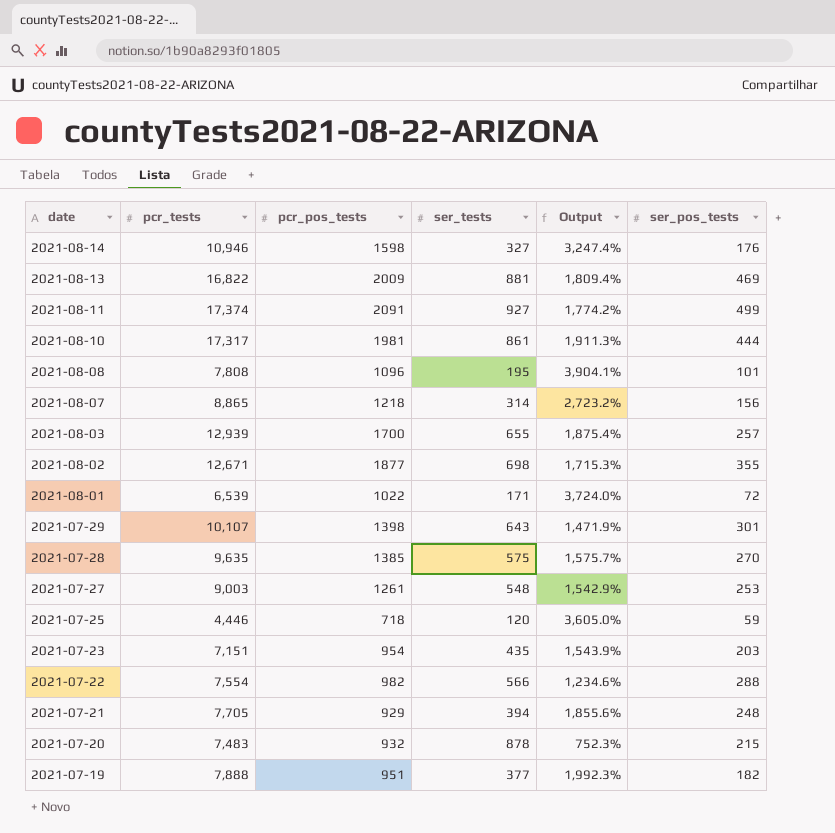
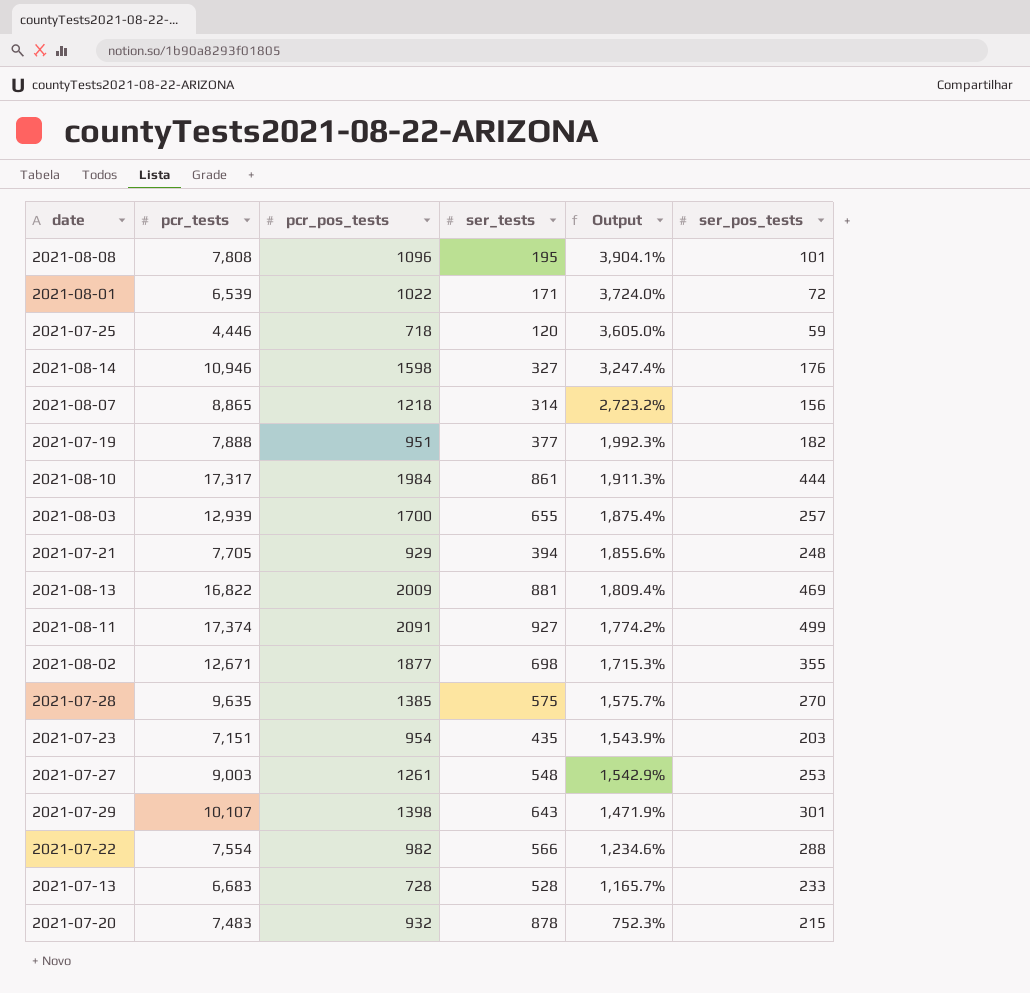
row order: date descending -> Output descending
2021-08-10 | pcr_pos_tests: 1981 -> 1984
row 2021-07-13: none -> 6,683 | 728 | 528 | 1,165.7% | 233

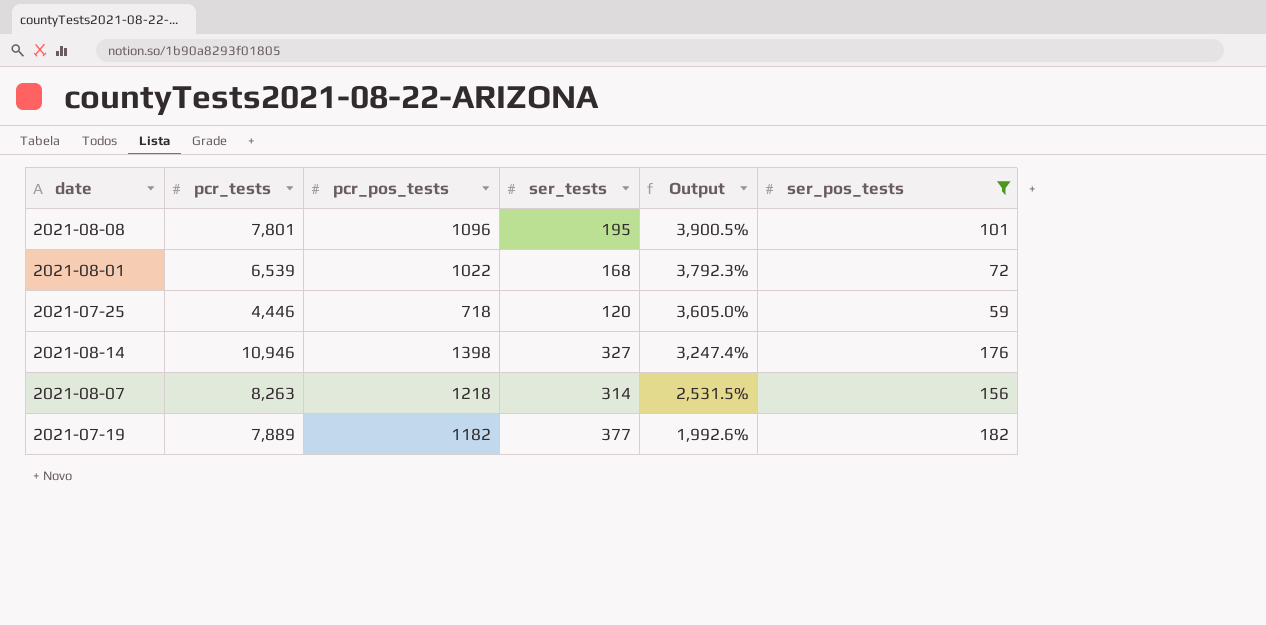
filter: none -> ser_pos_tests <= 182
2021-08-08 | pcr_tests: 7,808 -> 7,801
2021-08-08 | Output: 3,904.1% -> 3,900.5%
2021-08-01 | ser_tests: 171 -> 168
2021-08-01 | Output: 3,724.0% -> 3,792.3%
2021-08-14 | pcr_pos_tests: 1598 -> 1398
2021-08-07 | pcr_tests: 8,865 -> 8,263
2021-08-07 | Output: 2,723.2% -> 2,531.5%
2021-07-19 | pcr_tests: 7,888 -> 7,889
2021-07-19 | pcr_pos_tests: 951 -> 1182
2021-07-19 | Output: 1,992.3% -> 1,992.6%

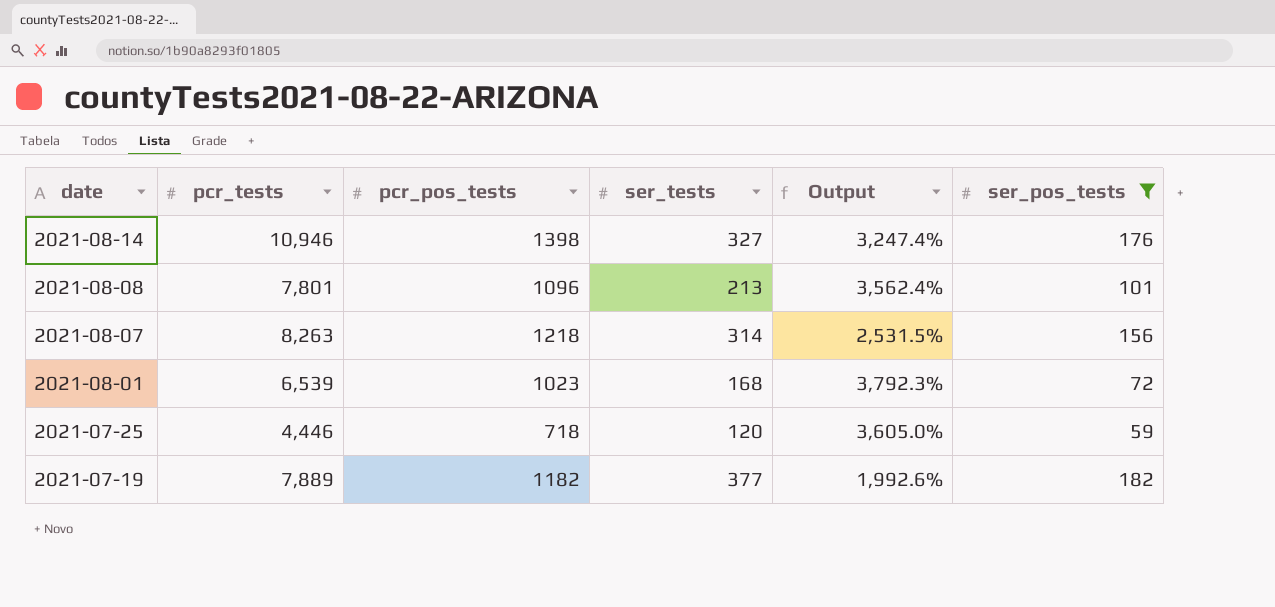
row order: Output descending -> date descending
2021-08-08 | ser_tests: 195 -> 213
2021-08-08 | Output: 3,900.5% -> 3,562.4%
2021-08-01 | pcr_pos_tests: 1022 -> 1023

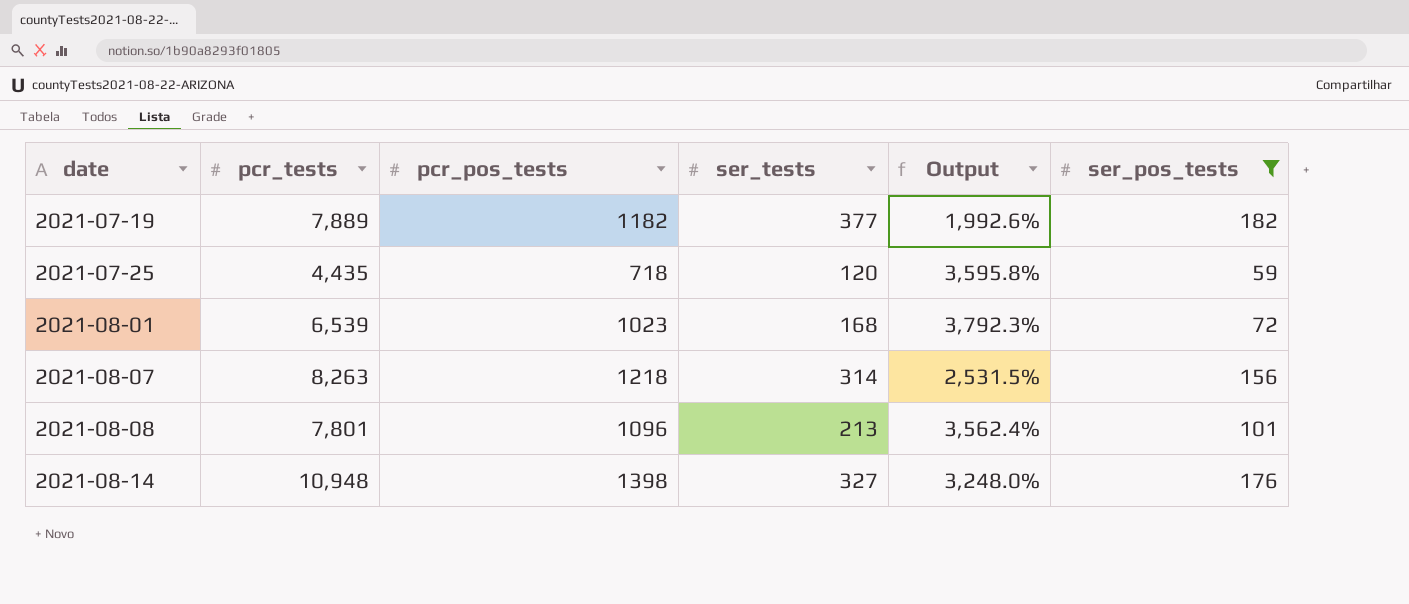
row order: date descending -> date ascending
2021-07-25 | pcr_tests: 4,446 -> 4,435
2021-07-25 | Output: 3,605.0% -> 3,595.8%
2021-08-14 | pcr_tests: 10,946 -> 10,948
2021-08-14 | Output: 3,247.4% -> 3,248.0%

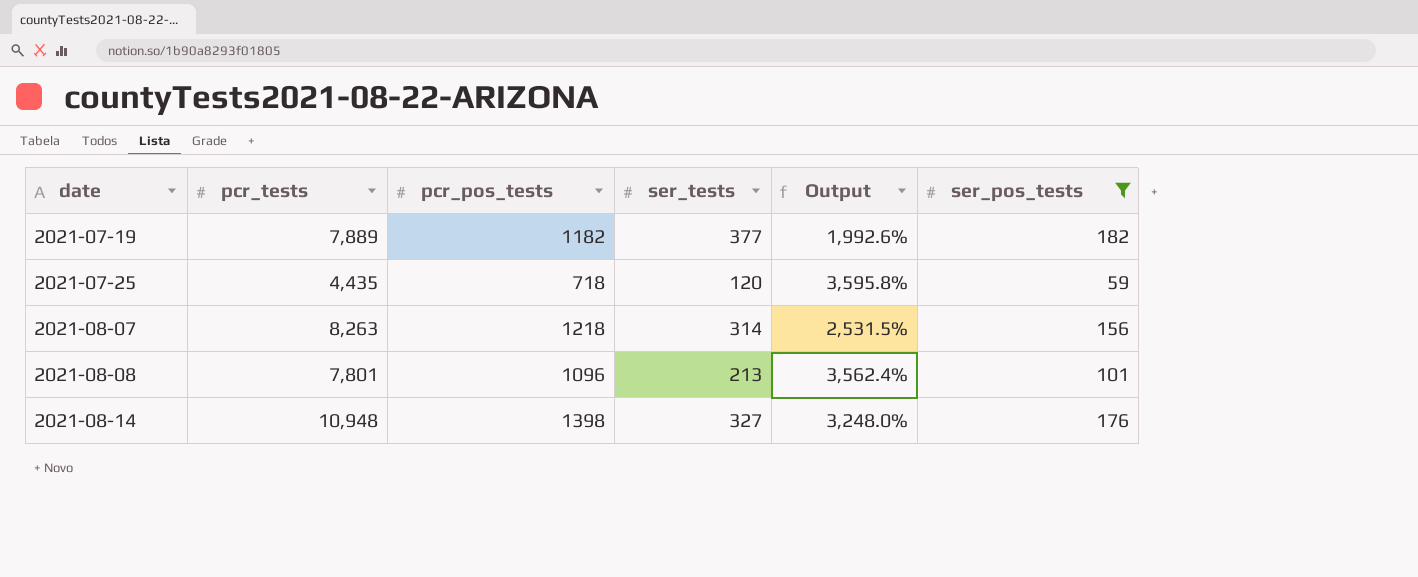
row 2021-08-01: 6,539 | 1023 | 168 | 3,792.3% | 72 -> none

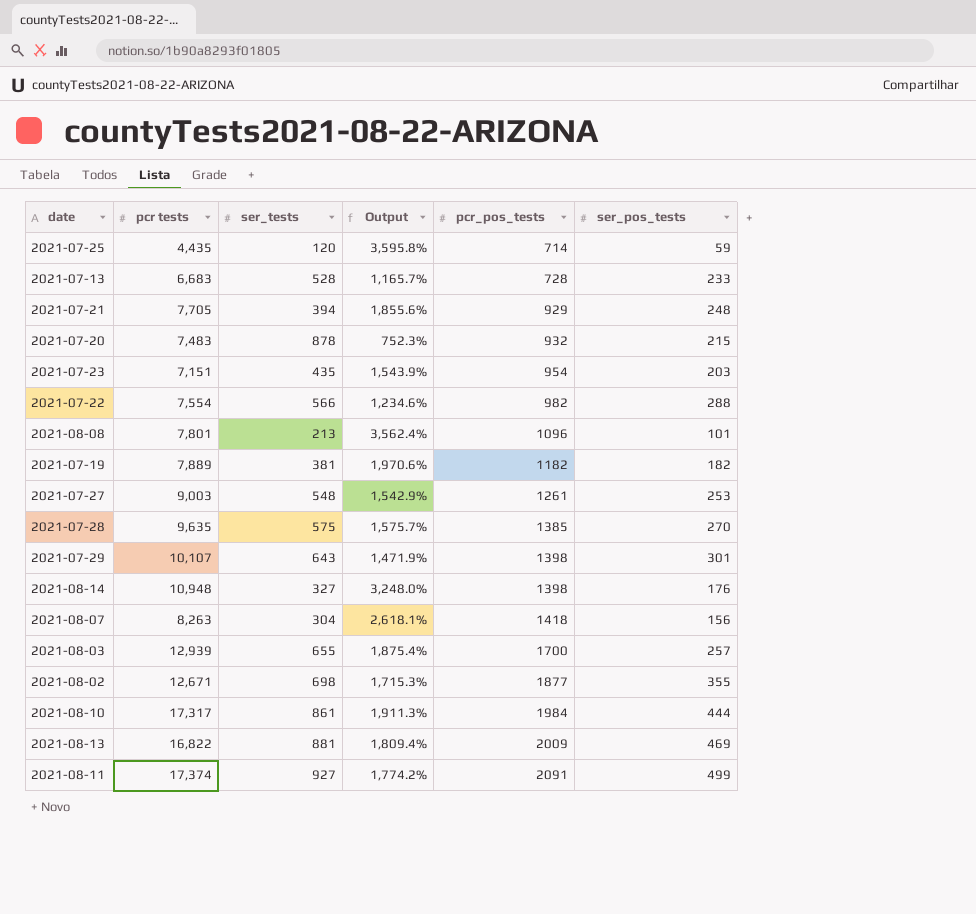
filter: ser_pos_tests <= 182 -> none
row order: date ascending -> pcr_pos_tests ascending
column name: pcr_tests -> pcr tests
column pcr_pos_tests | position: 3 -> 5
2021-07-25 | pcr_pos_tests: 718 -> 714
2021-07-19 | ser_tests: 377 -> 381
2021-07-19 | Output: 1,992.6% -> 1,970.6%
2021-08-07 | ser_tests: 314 -> 304
2021-08-07 | Output: 2,531.5% -> 2,618.1%
2021-08-07 | pcr_pos_tests: 1218 -> 1418

